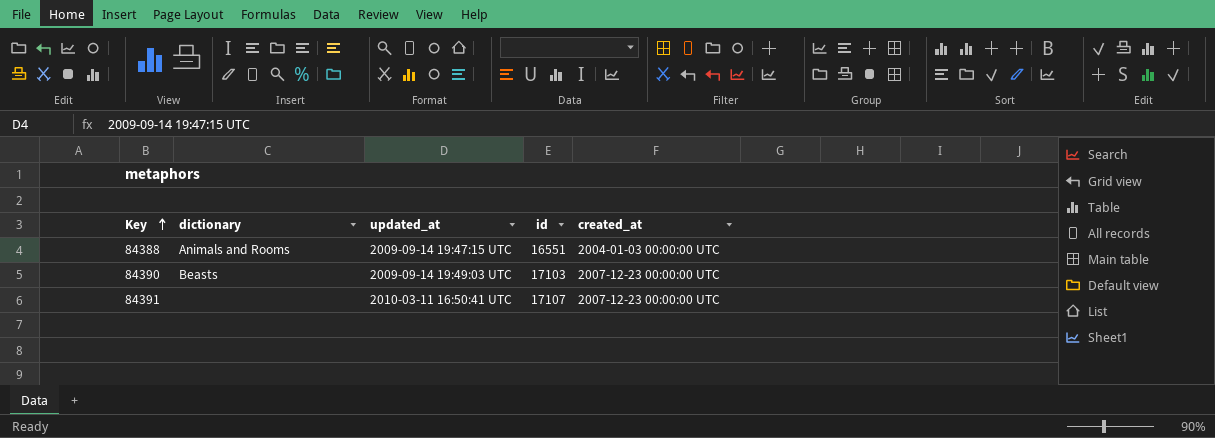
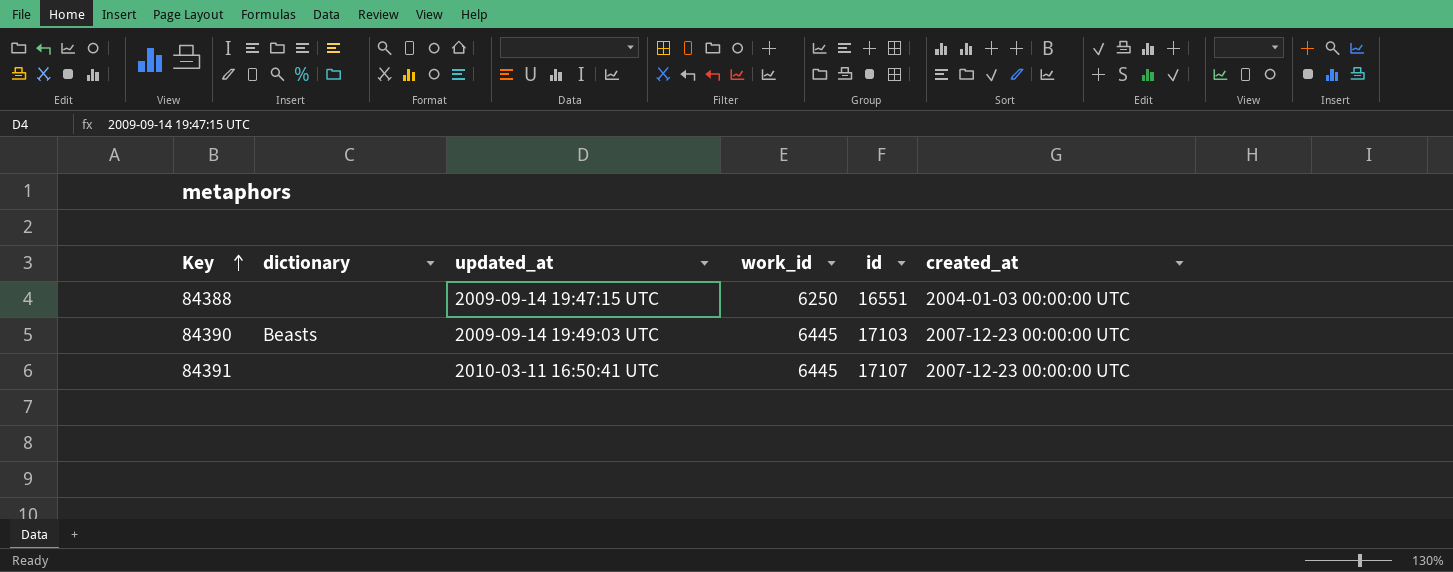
column work_id | position: none -> 4
84388 | dictionary: Animals and Rooms -> none

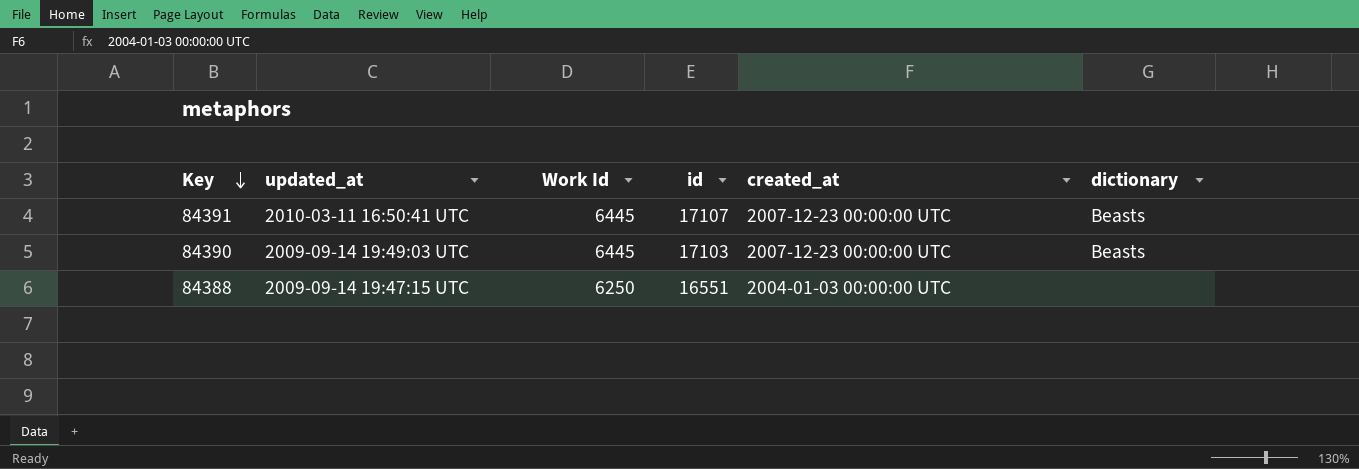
row order: Key ascending -> Key descending
column name: work_id -> Work Id
column dictionary | position: 2 -> 6
84391 | dictionary: none -> Beasts

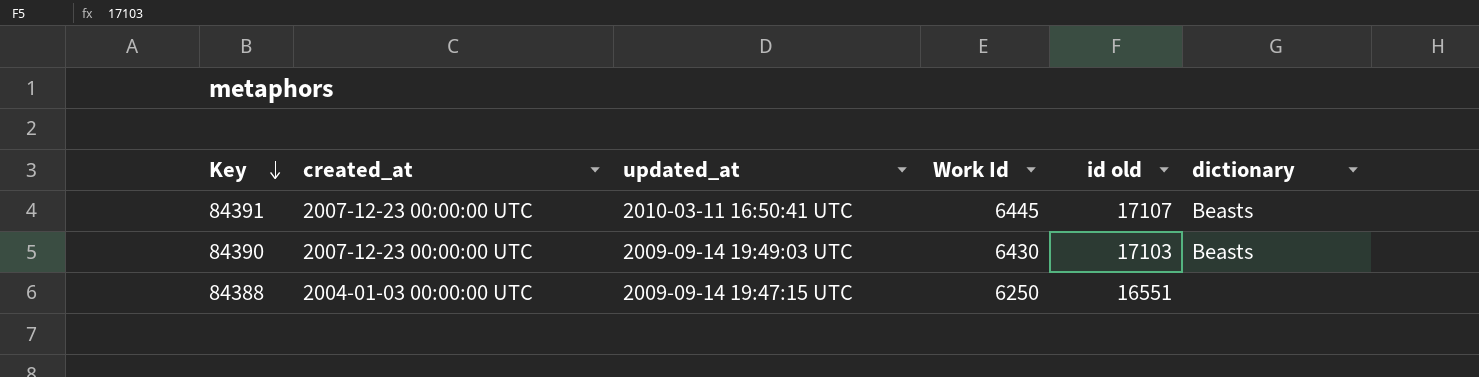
column created_at | position: 5 -> 2
column name: id -> id old
84390 | Work Id: 6445 -> 6430

